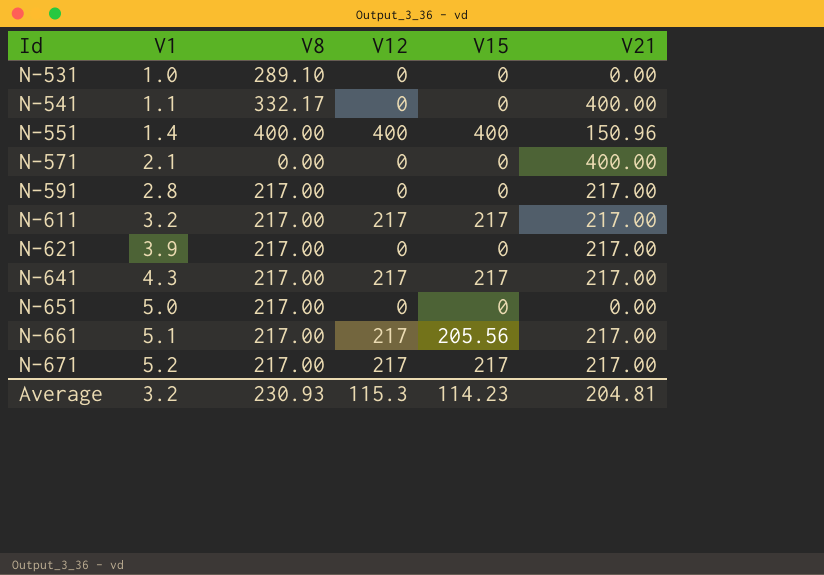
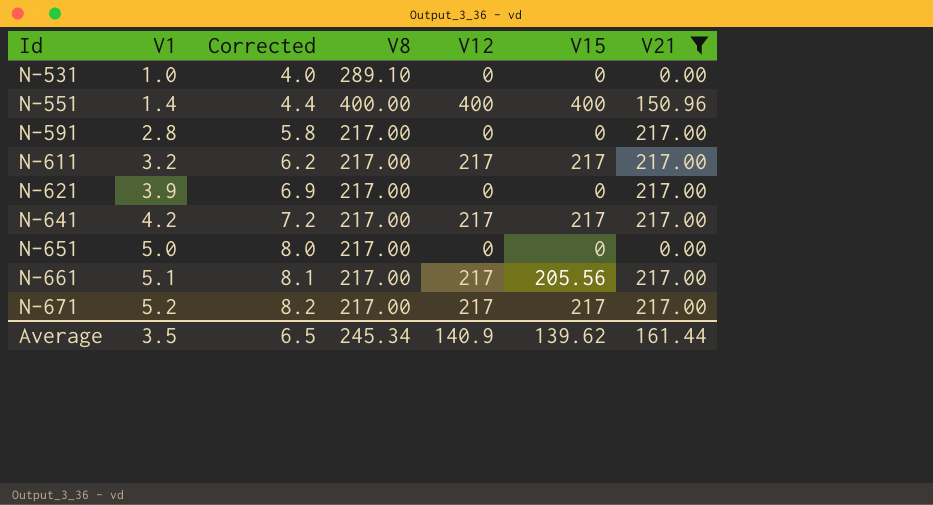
filter: none -> V21 != 400.00
column Corrected | formula: none -> [V1] + 3
N-641 | V1: 4.3 -> 4.2
Average | V1: 3.2 -> 3.5
Average | V8: 230.93 -> 245.34
Average | V12: 115.3 -> 140.9
Average | V15: 114.23 -> 139.62
Average | V21: 204.81 -> 161.44

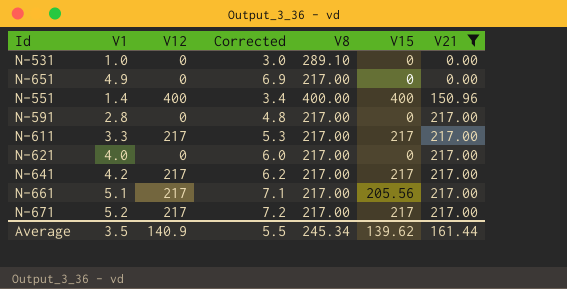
row order: Id ascending -> V21 ascending
column V12 | position: 5 -> 3
column Corrected | formula: [V1] + 3 -> [V1] + 2
N-651 | V1: 5.0 -> 4.9
N-611 | V1: 3.2 -> 3.3
N-621 | V1: 3.9 -> 4.0
Average | Corrected: 6.5 -> 5.5

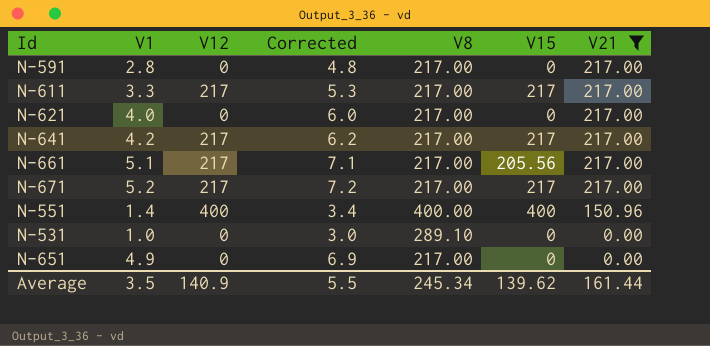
row order: V21 ascending -> V21 descending

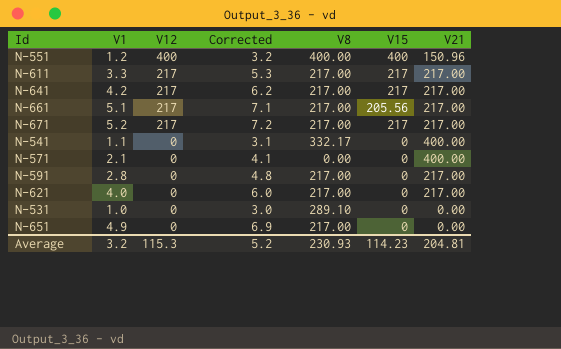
filter: V21 != 400.00 -> none
row order: V21 descending -> V12 descending
N-551 | V1: 1.4 -> 1.2
N-551 | Corrected: 3.4 -> 3.2
Average | V1: 3.5 -> 3.2
Average | V12: 140.9 -> 115.3
Average | Corrected: 5.5 -> 5.2
Average | V8: 245.34 -> 230.93
Average | V15: 139.62 -> 114.23
Average | V21: 161.44 -> 204.81

